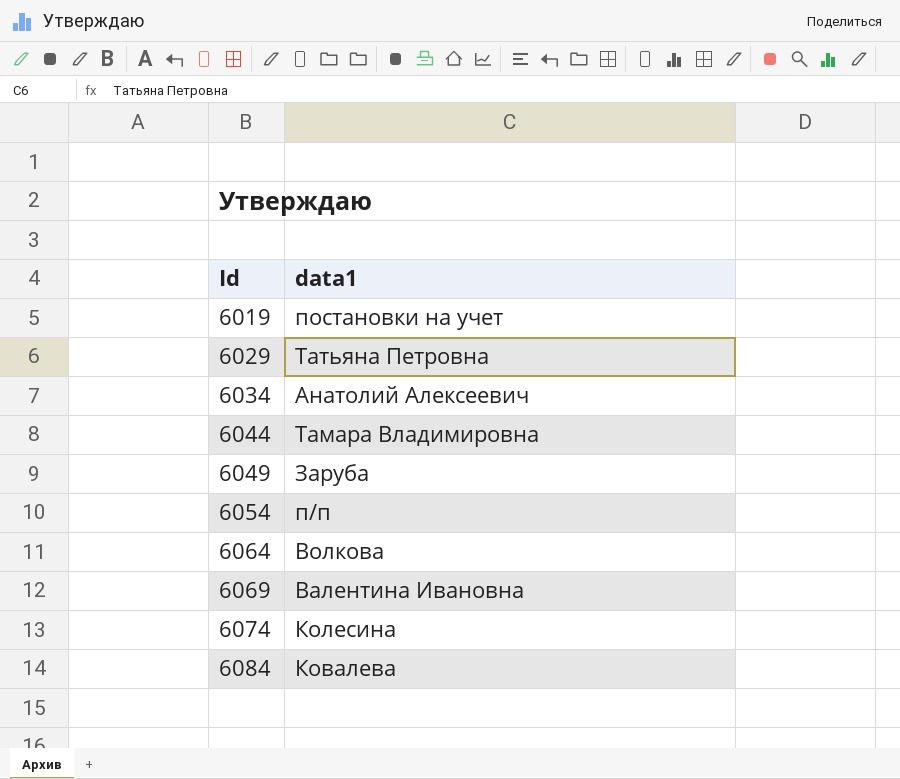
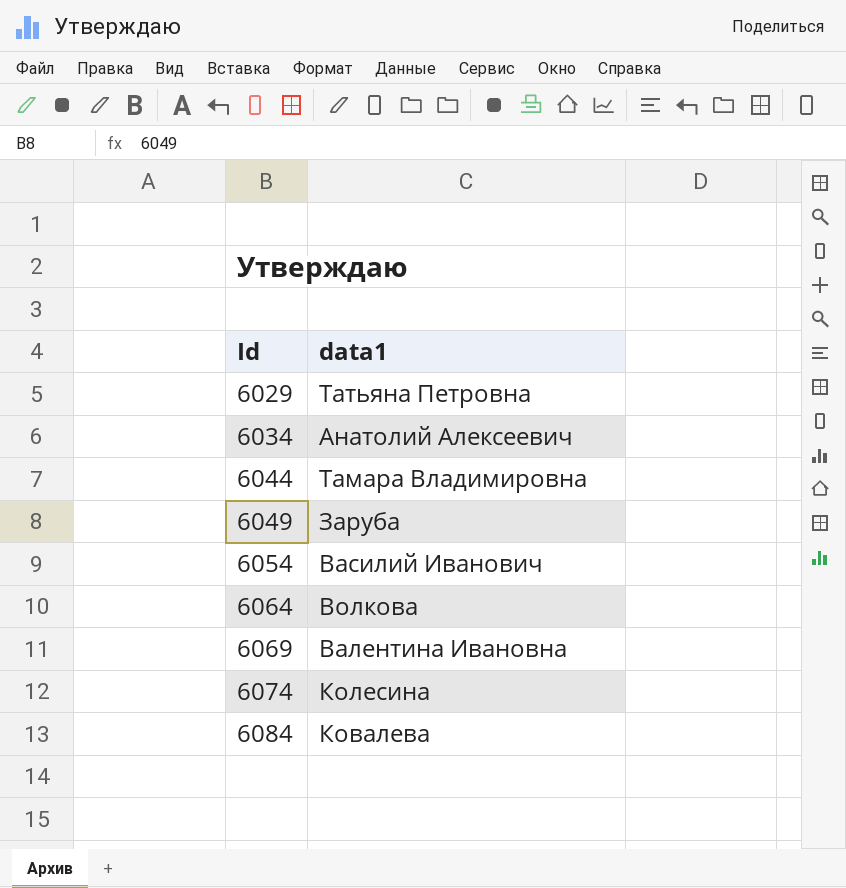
row 6019: постановки на учет -> none
6054 | data1: п/п -> Василий Иванович

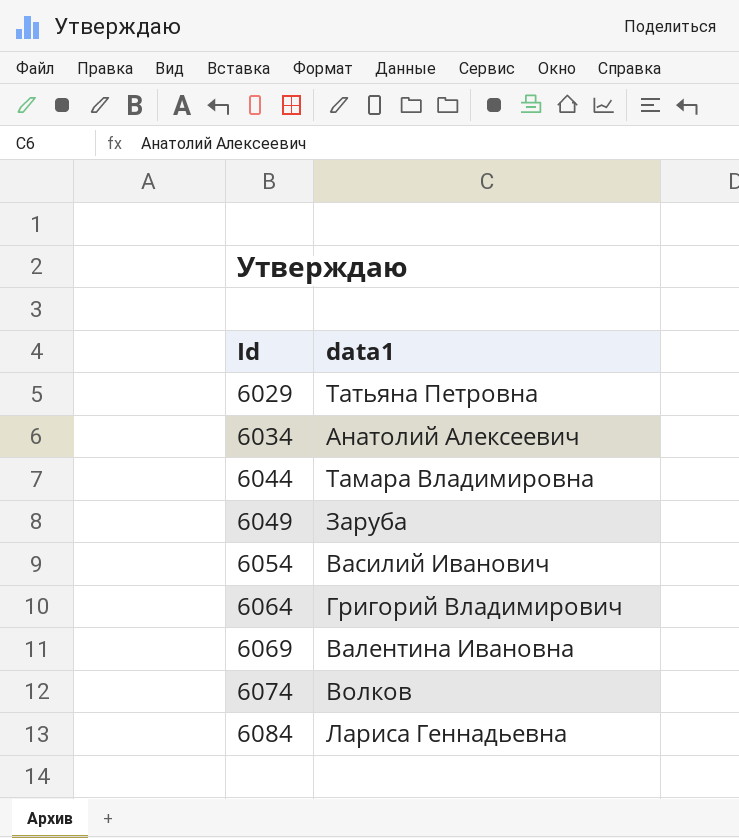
6064 | data1: Волкова -> Григорий Владимирович
6074 | data1: Колесина -> Волков
6084 | data1: Ковалева -> Лариса Геннадьевна

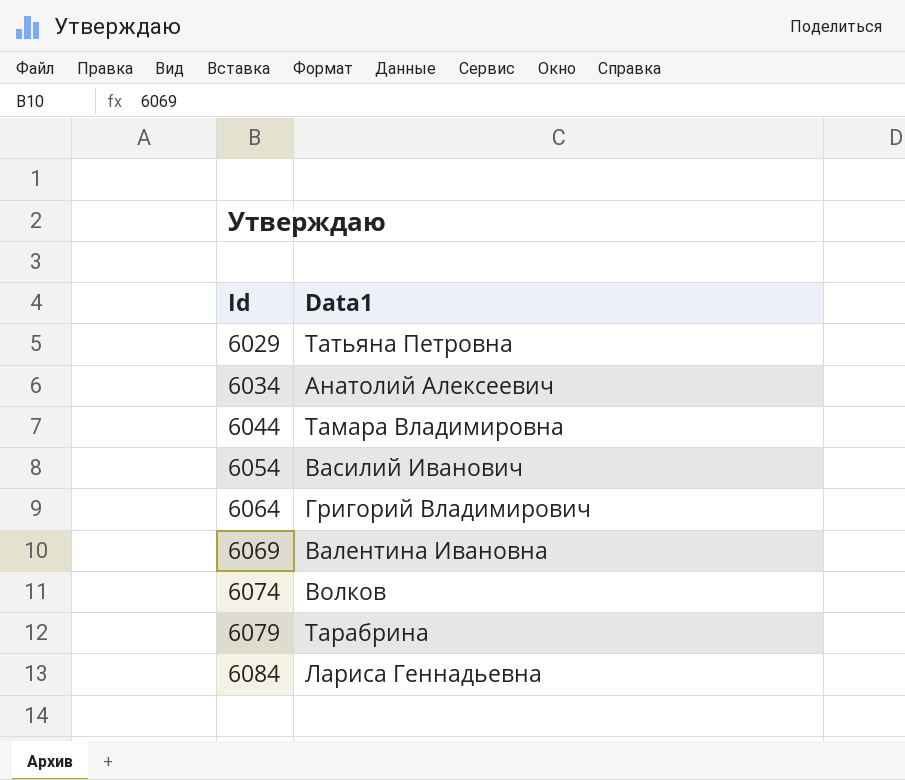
column name: data1 -> Data1
row 6049: Заруба -> none
row 6079: none -> Тарабрина

